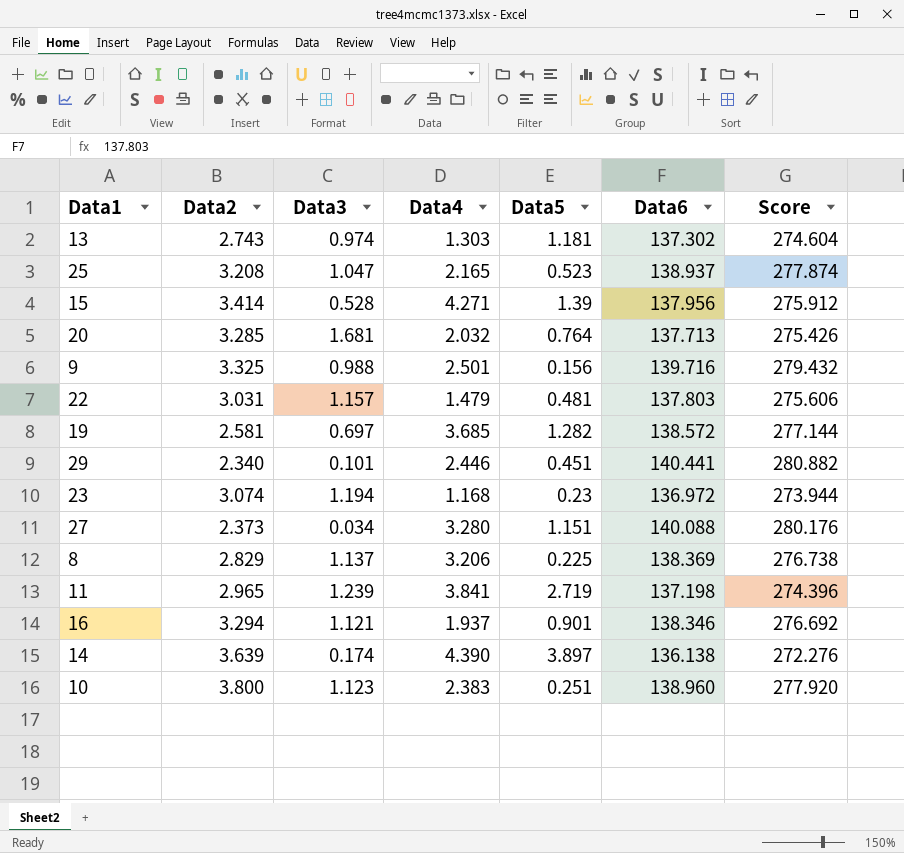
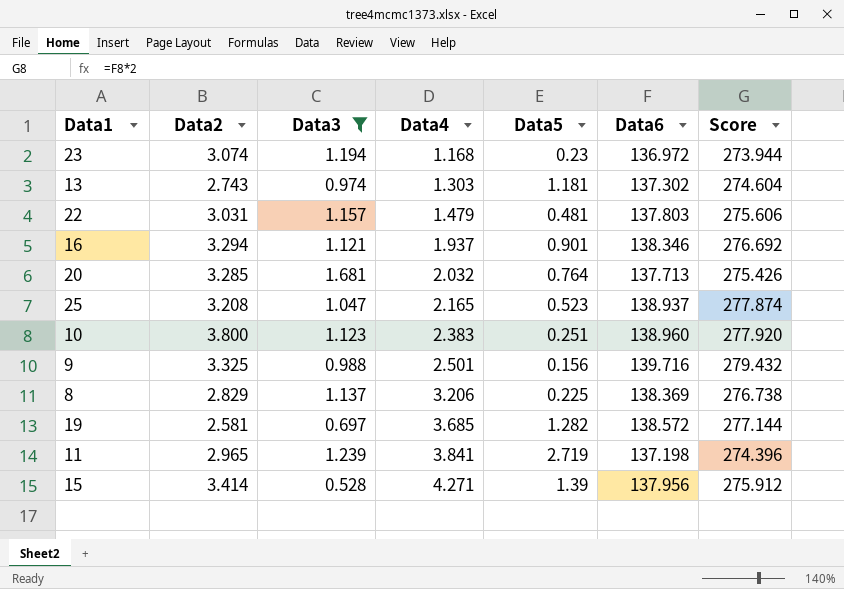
filter: none -> Data3 >= 0.528
row order: none -> Data4 ascending

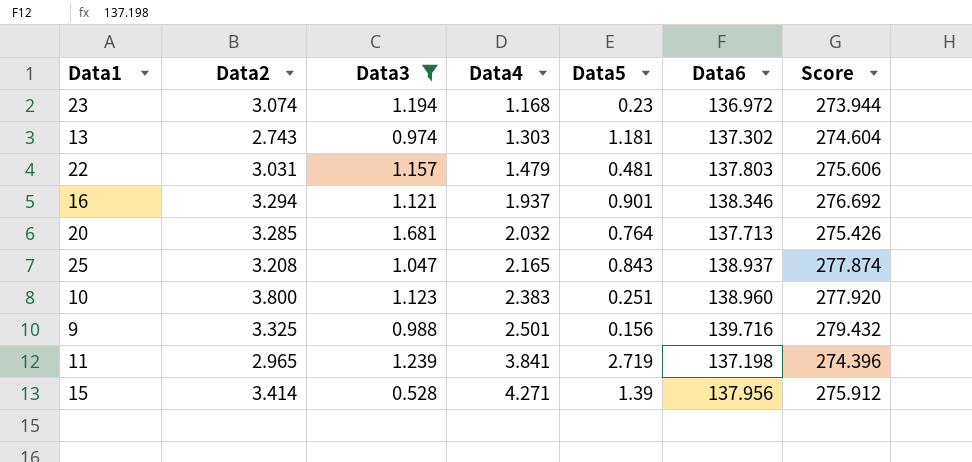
row 8: 2.829 | 1.137 | 3.206 | 0.225 | 138.369 | 276.738 -> none
row 19: 2.581 | 0.697 | 3.685 | 1.282 | 138.572 | 277.144 -> none
25 | Data5: 0.523 -> 0.843

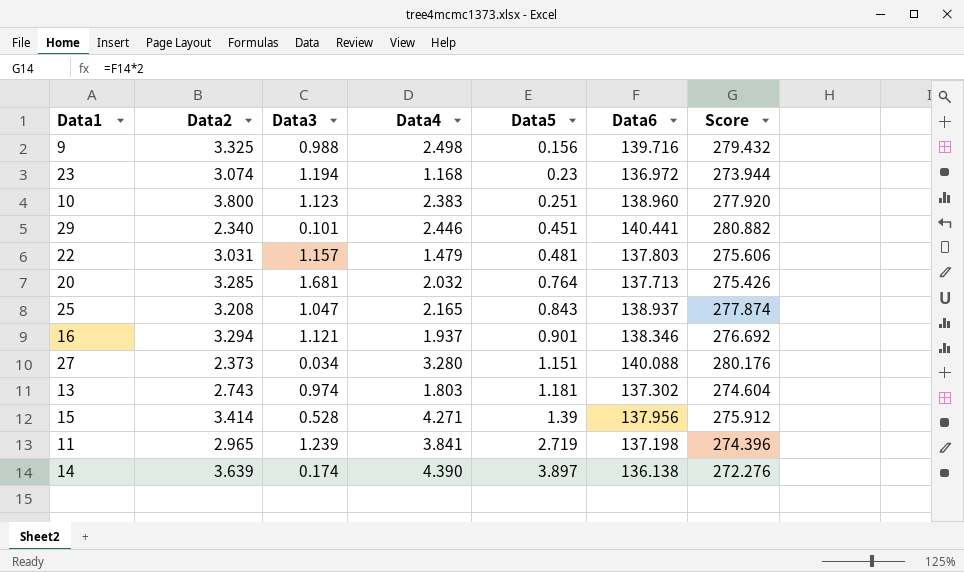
filter: Data3 >= 0.528 -> none
row order: Data4 ascending -> Data5 ascending
9 | Data4: 2.501 -> 2.498
13 | Data4: 1.303 -> 1.803

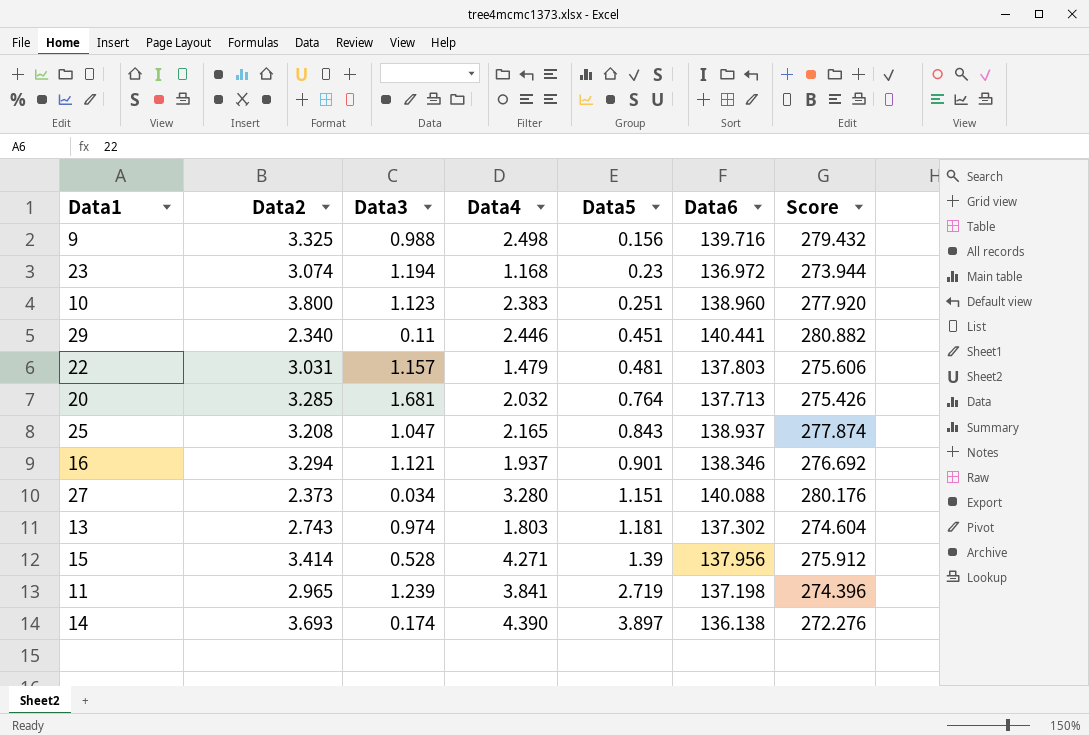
29 | Data3: 0.101 -> 0.11
14 | Data2: 3.639 -> 3.693

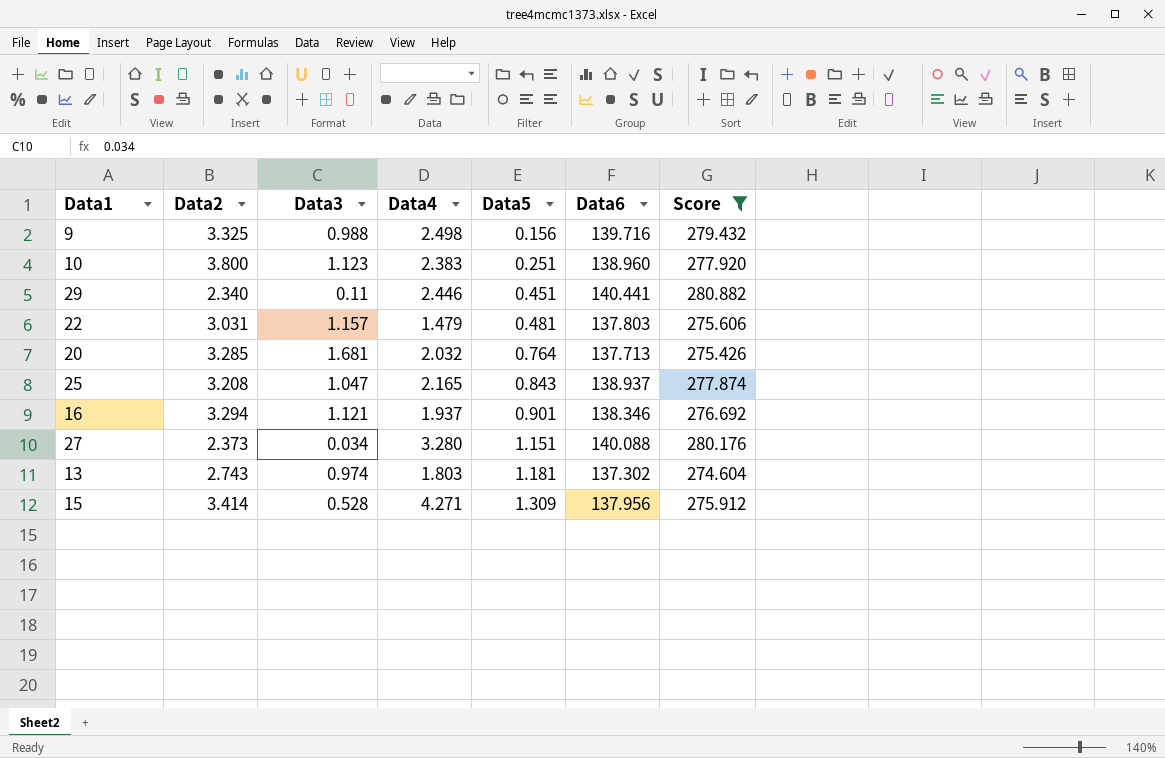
filter: none -> Score >= 274.604
15 | Data5: 1.39 -> 1.309

